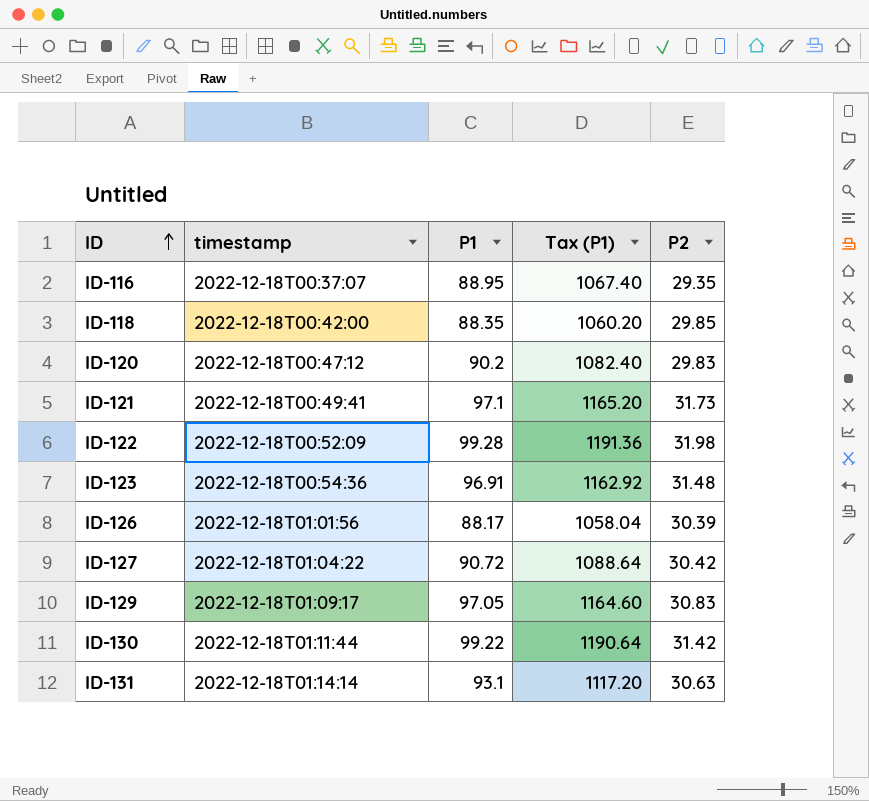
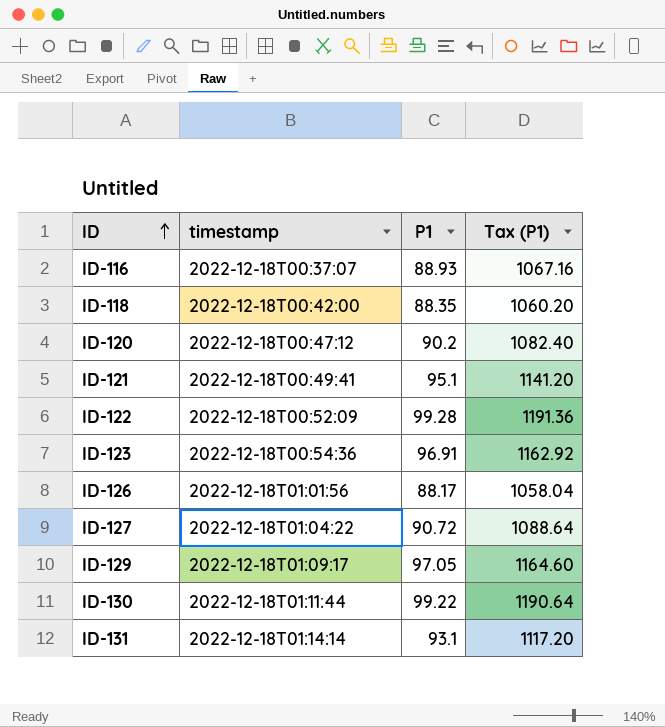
column P2 | position: 5 -> none
ID-116 | P1: 88.95 -> 88.93
ID-116 | Tax (P1): 1067.40 -> 1067.16
ID-121 | P1: 97.1 -> 95.1
ID-121 | Tax (P1): 1165.20 -> 1141.20

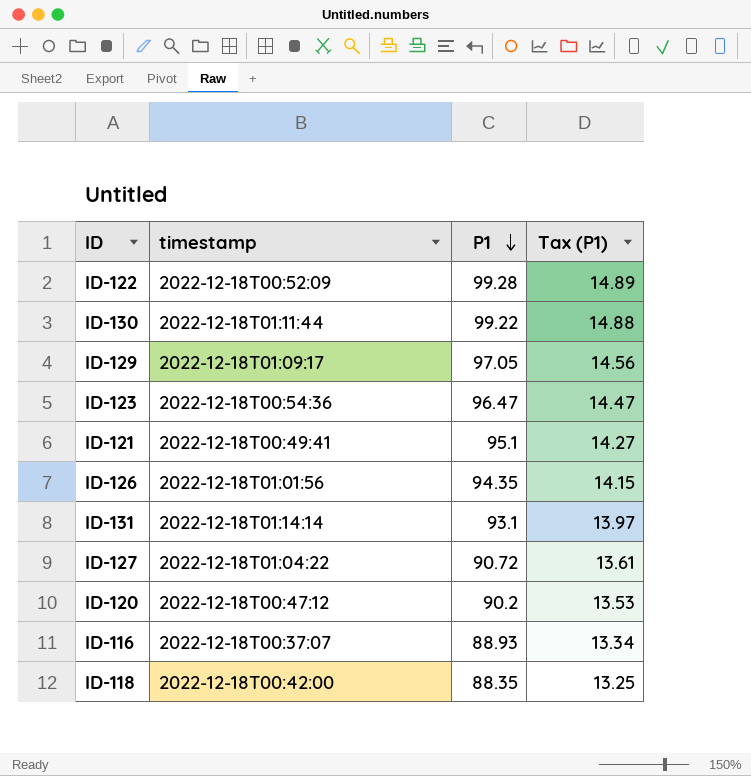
row order: ID ascending -> P1 descending
column Tax (P1) | formula: [P1] * 12 -> [P1] * 0.15
ID-123 | P1: 96.91 -> 96.47
ID-126 | P1: 88.17 -> 94.35

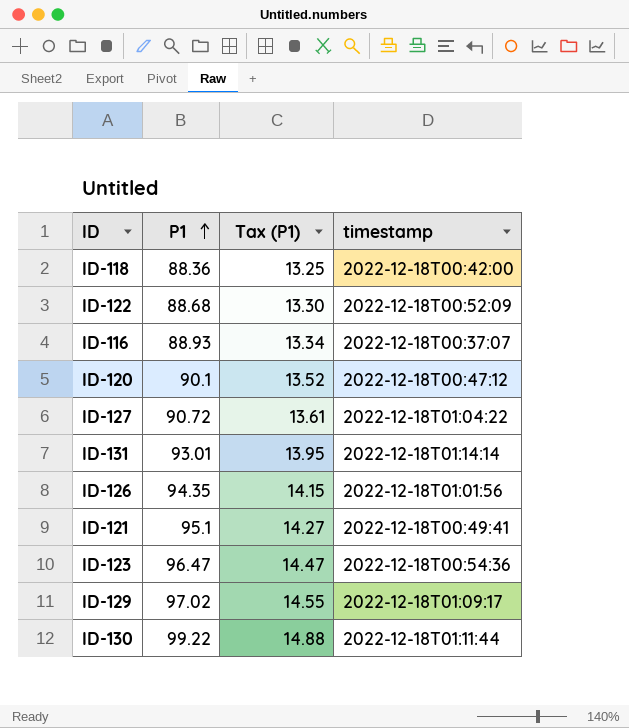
row order: P1 descending -> P1 ascending
column timestamp | position: 2 -> 4
ID-118 | P1: 88.35 -> 88.36
ID-122 | P1: 99.28 -> 88.68
ID-122 | Tax (P1): 14.89 -> 13.30
ID-120 | P1: 90.2 -> 90.1
ID-120 | Tax (P1): 13.53 -> 13.52
ID-131 | P1: 93.1 -> 93.01
ID-131 | Tax (P1): 13.97 -> 13.95
ID-129 | P1: 97.05 -> 97.02
ID-129 | Tax (P1): 14.56 -> 14.55

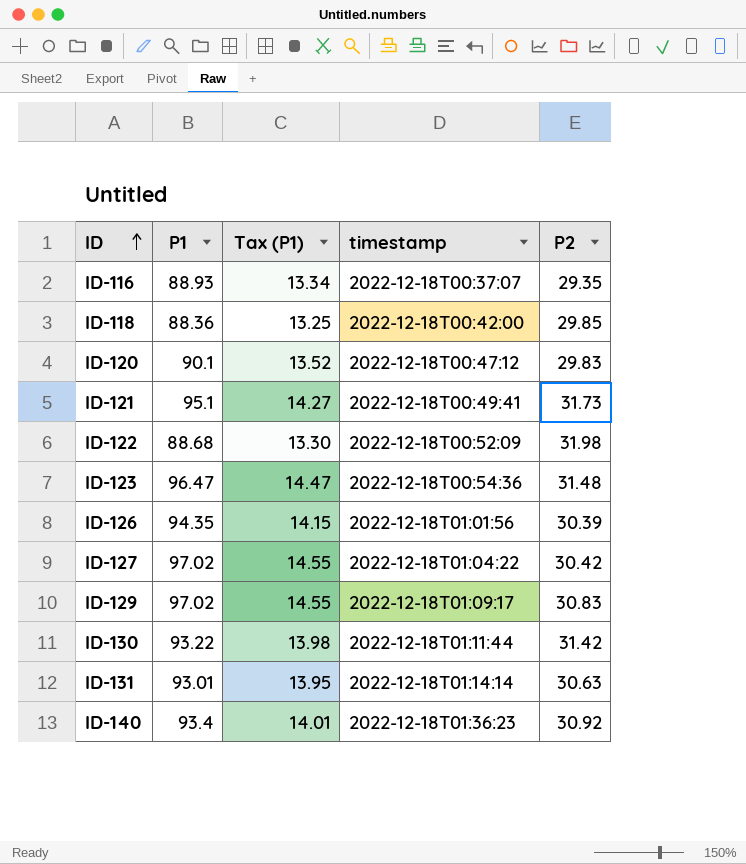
row order: P1 ascending -> ID ascending
column P2 | position: none -> 5
ID-127 | P1: 90.72 -> 97.02
ID-127 | Tax (P1): 13.61 -> 14.55
ID-130 | P1: 99.22 -> 93.22
ID-130 | Tax (P1): 14.88 -> 13.98
row ID-140: none -> 93.4 | 14.01 | 2022-12-18T01:36:23 | 30.92

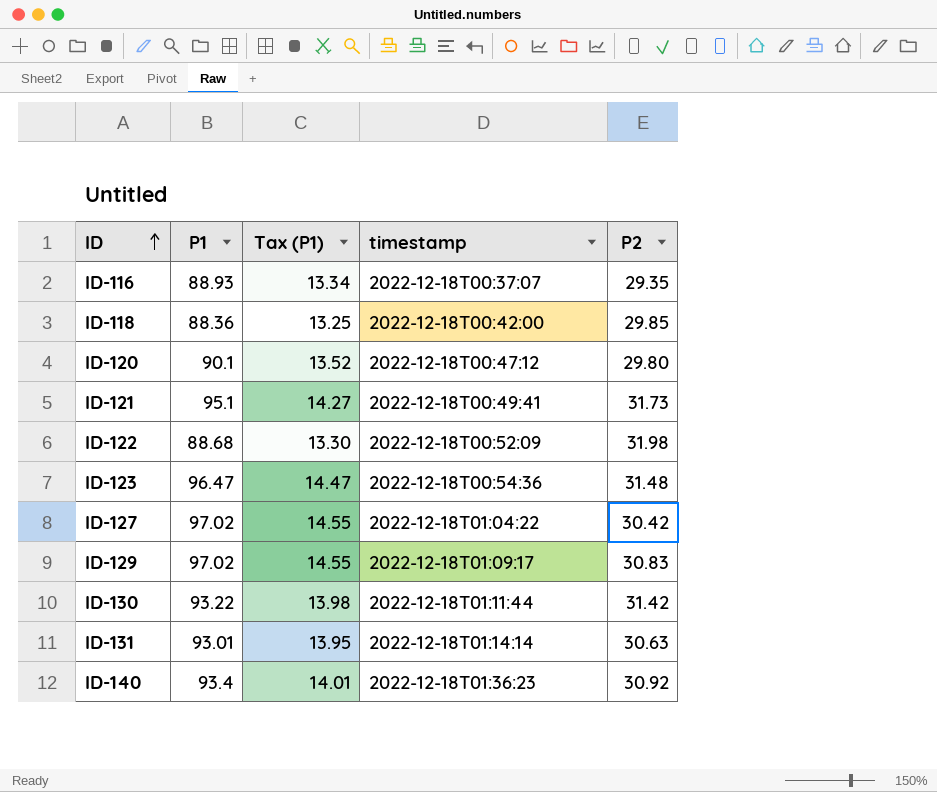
row ID-126: 94.35 | 14.15 | 2022-12-18T01:01:56 | 30.39 -> none
ID-120 | P2: 29.83 -> 29.80

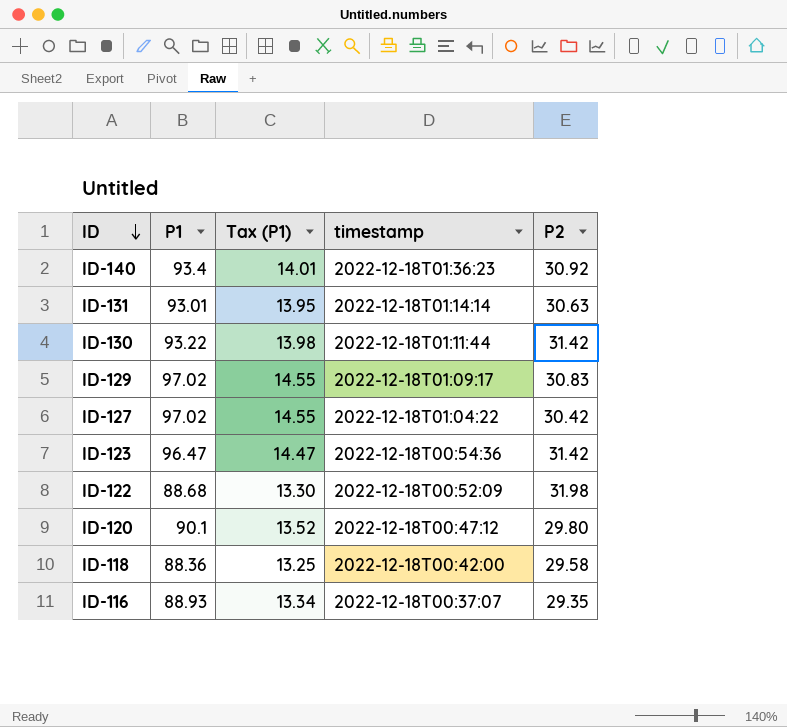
row order: ID ascending -> ID descending
row ID-121: 95.1 | 14.27 | 2022-12-18T00:49:41 | 31.73 -> none
ID-123 | P2: 31.48 -> 31.42
ID-118 | P2: 29.85 -> 29.58

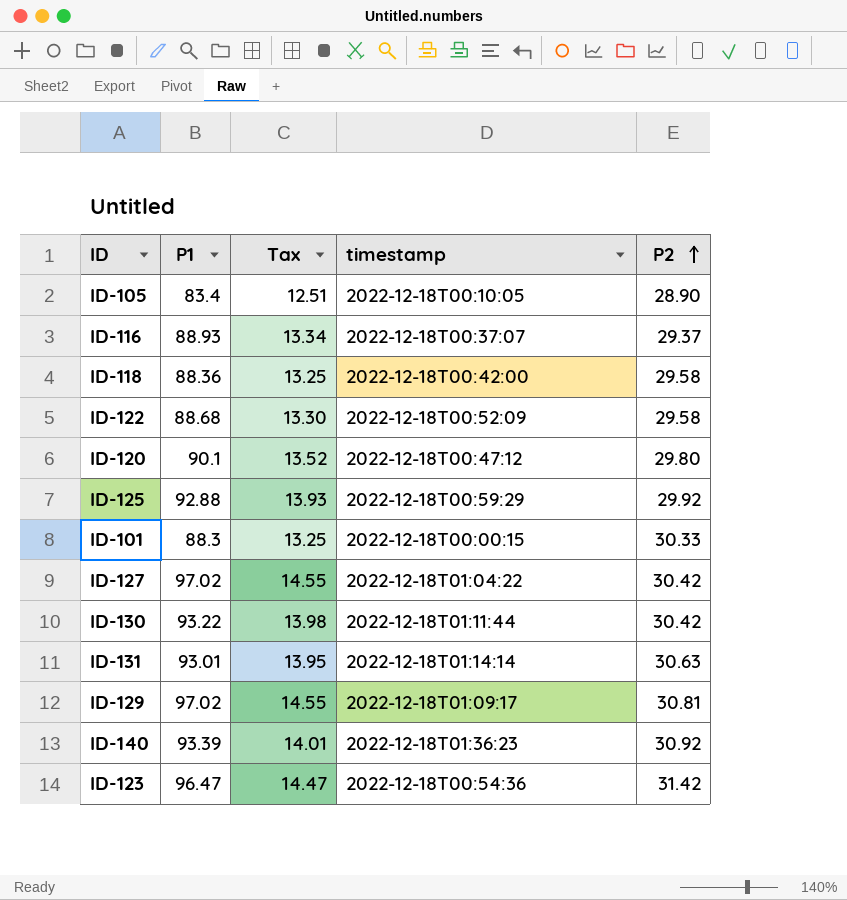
row order: ID descending -> P2 ascending
column name: Tax (P1) -> Tax
row ID-105: none -> 83.4 | 12.51 | 2022-12-18T00:10:05 | 28.90
ID-116 | P2: 29.35 -> 29.37
ID-122 | P2: 31.98 -> 29.58
row ID-125: none -> 92.88 | 13.93 | 2022-12-18T00:59:29 | 29.92
row ID-101: none -> 88.3 | 13.25 | 2022-12-18T00:00:15 | 30.33
ID-130 | P2: 31.42 -> 30.42
ID-129 | P2: 30.83 -> 30.81
ID-140 | P1: 93.4 -> 93.39

